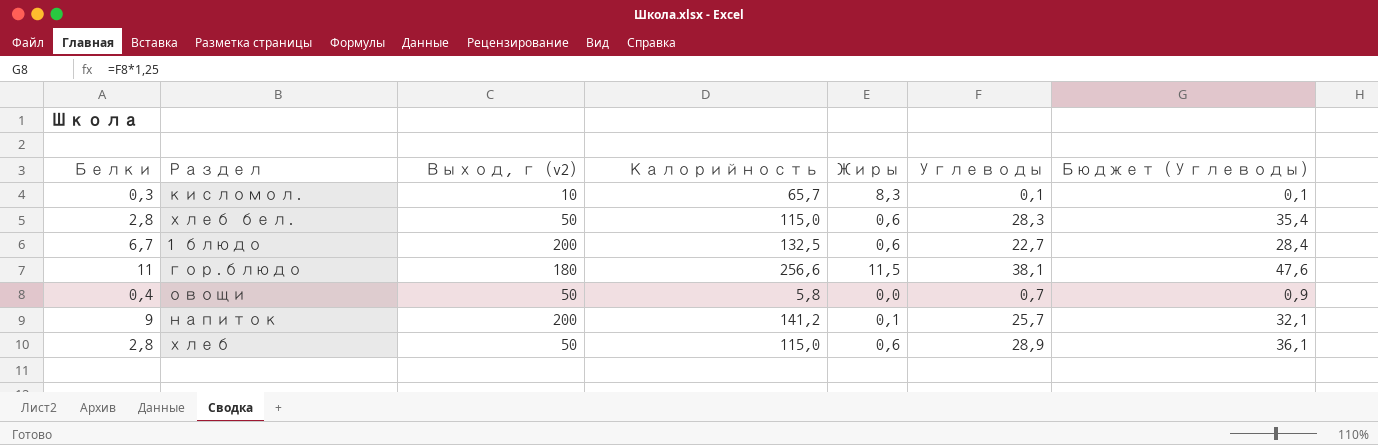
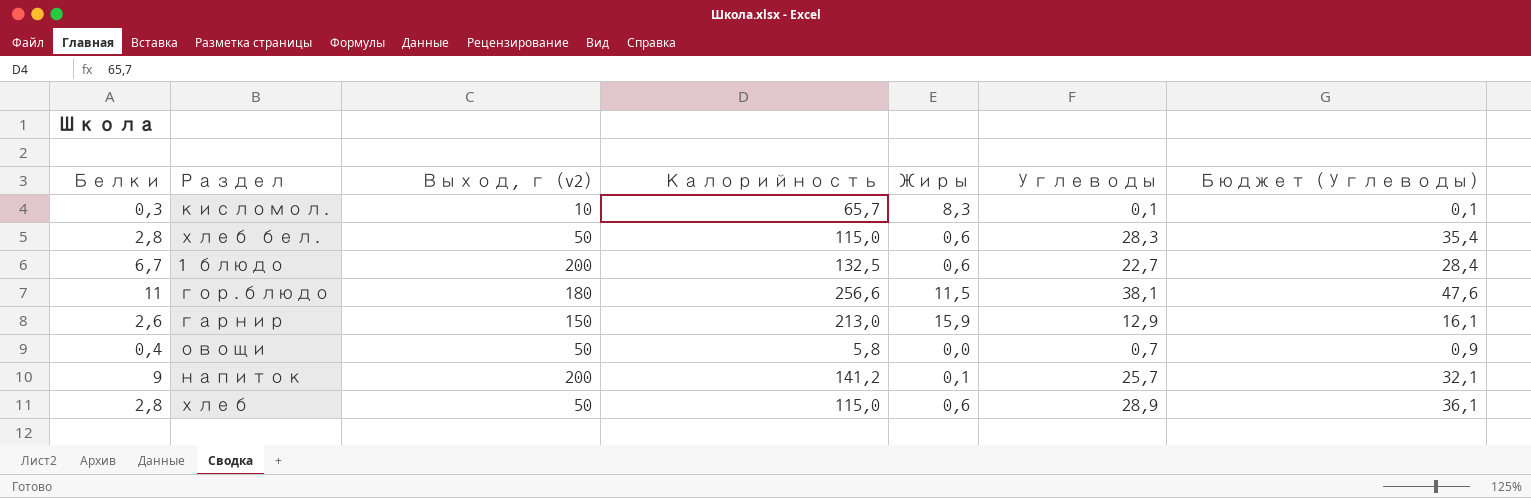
row гарнир: none -> 2,6 | 150 | 213,0 | 15,9 | 12,9 | 16,1

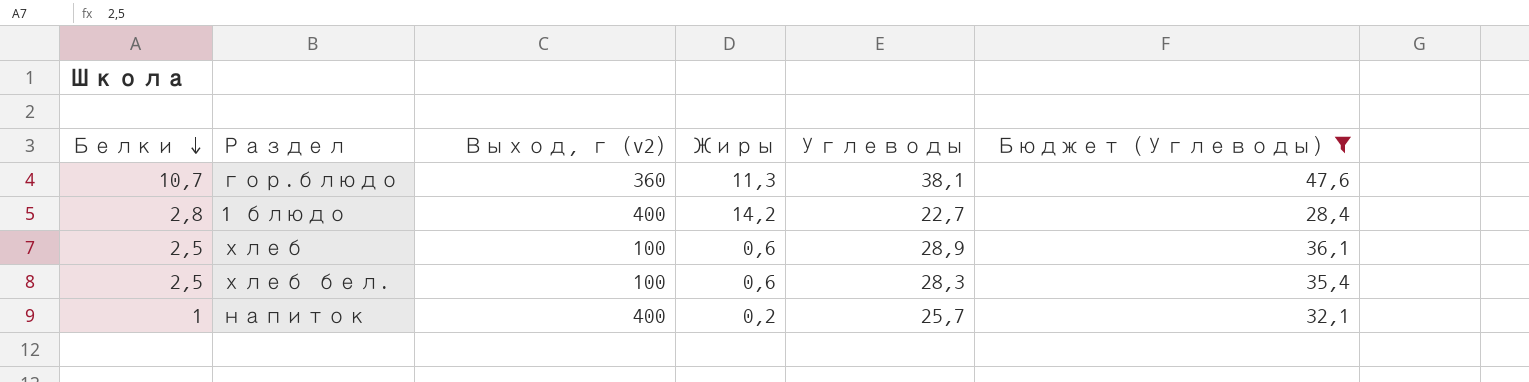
filter: none -> Бюджет (Углеводы) >= 28,4
row order: none -> Белки descending
column Калорийность | position: 4 -> none
гор.блюдо | Белки: 11 -> 10,7
гор.блюдо | Выход, г (v2): 180 -> 360
гор.блюдо | Жиры: 11,5 -> 11,3
1 блюдо | Белки: 6,7 -> 2,8
1 блюдо | Выход, г (v2): 200 -> 400
1 блюдо | Жиры: 0,6 -> 14,2
хлеб | Белки: 2,8 -> 2,5
хлеб | Выход, г (v2): 50 -> 100
хлеб бел. | Белки: 2,8 -> 2,5
хлеб бел. | Выход, г (v2): 50 -> 100
напиток | Белки: 9 -> 1
напиток | Выход, г (v2): 200 -> 400
напиток | Жиры: 0,1 -> 0,2

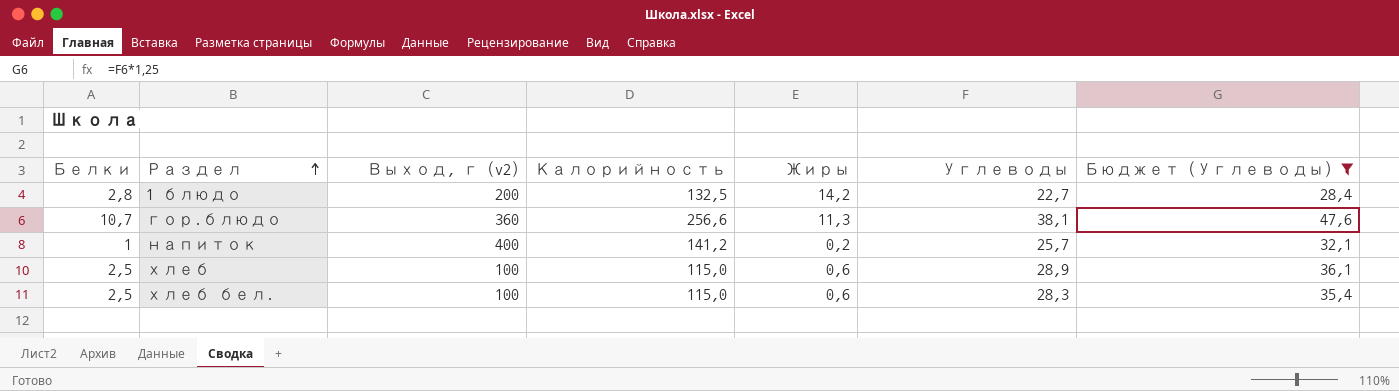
row order: Белки descending -> Раздел ascending
column Калорийность | position: none -> 4
1 блюдо | Выход, г (v2): 400 -> 200

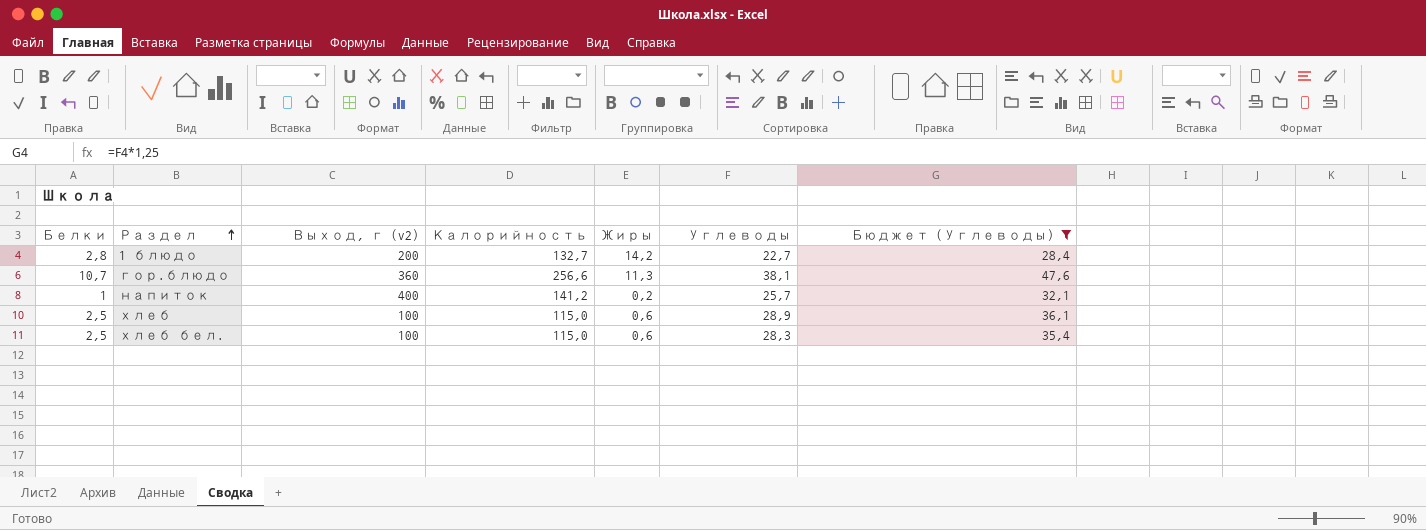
1 блюдо | Калорийность: 132,5 -> 132,7

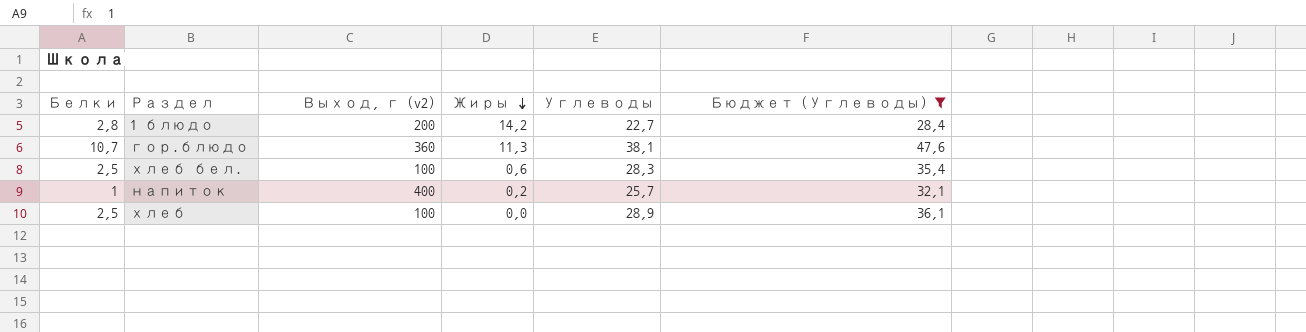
row order: Раздел ascending -> Жиры descending
column Калорийность | position: 4 -> none
хлеб | Жиры: 0,6 -> 0,0

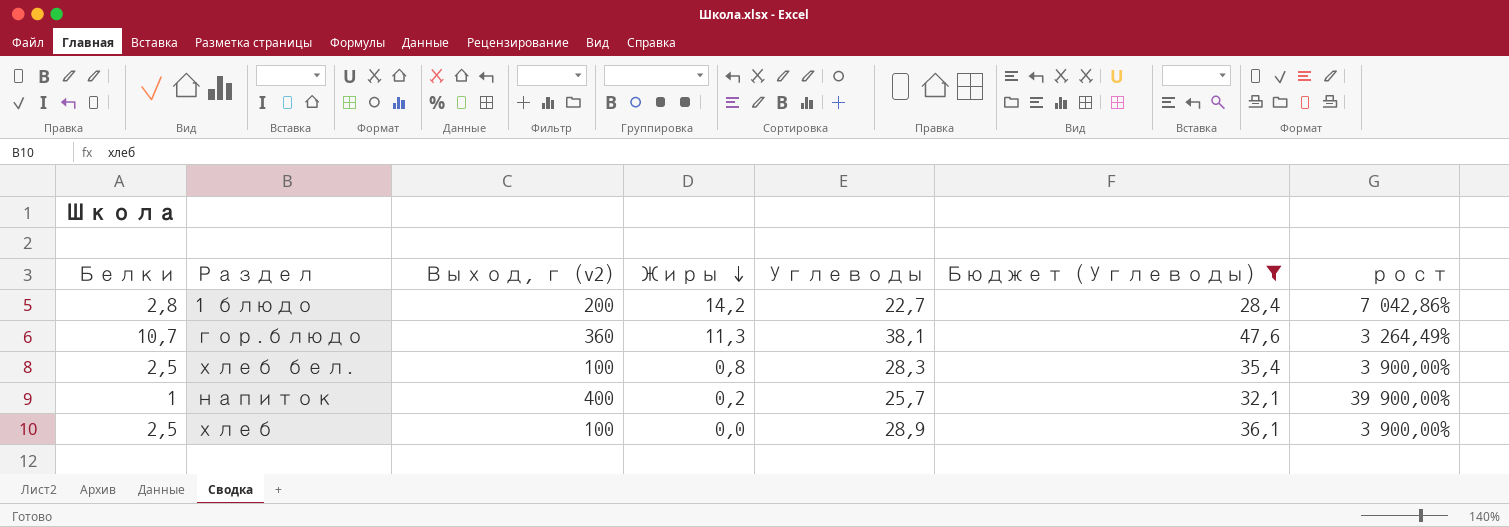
column рост | formula: none -> ([Выход, г (v2)] - [Белки]) / [Белки]
хлеб бел. | Жиры: 0,6 -> 0,8

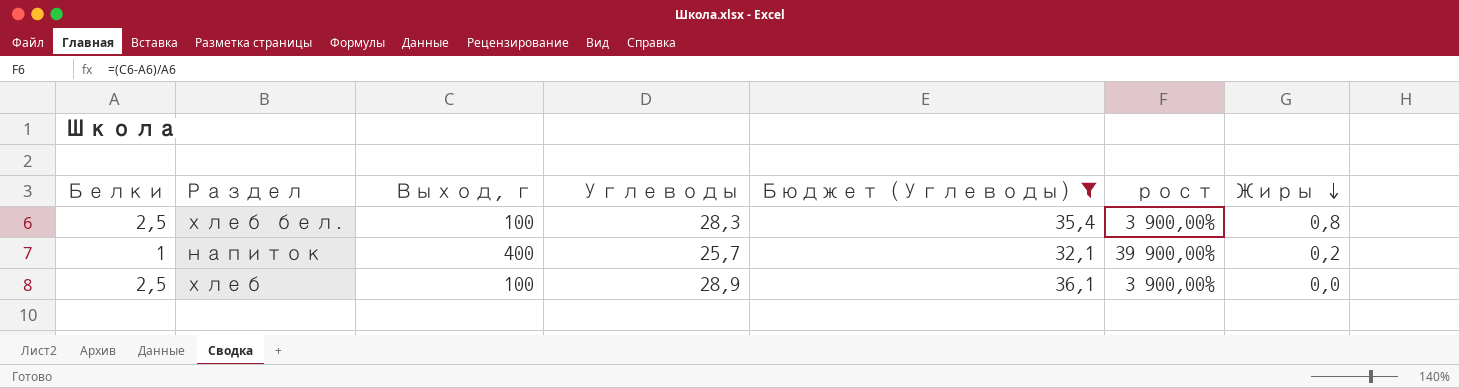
column name: Выход, г (v2) -> Выход, г
column Жиры | position: 4 -> 7
row 1 блюдо: 2,8 | 200 | 14,2 | 22,7 | 28,4 | 7 042,86% -> none
row гор.блюдо: 10,7 | 360 | 11,3 | 38,1 | 47,6 | 3 264,49% -> none

